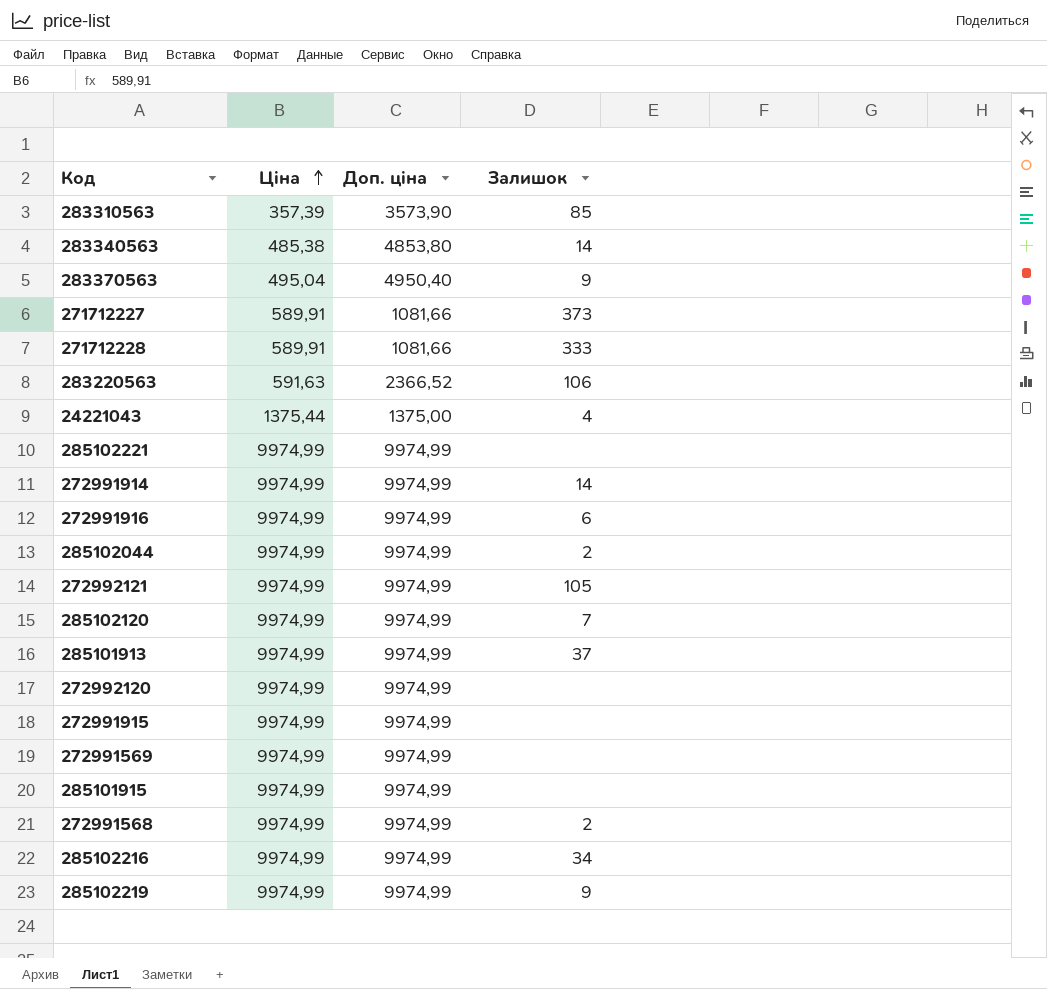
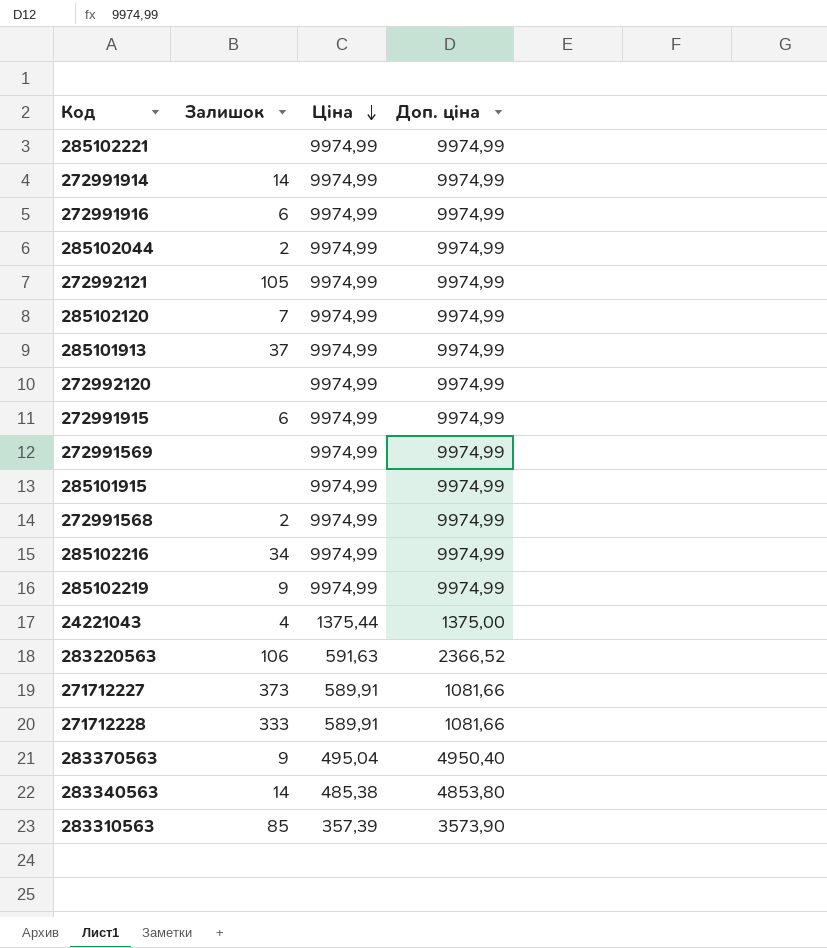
row order: Ціна ascending -> Ціна descending
column Залишок | position: 4 -> 2
272991915 | Залишок: none -> 6

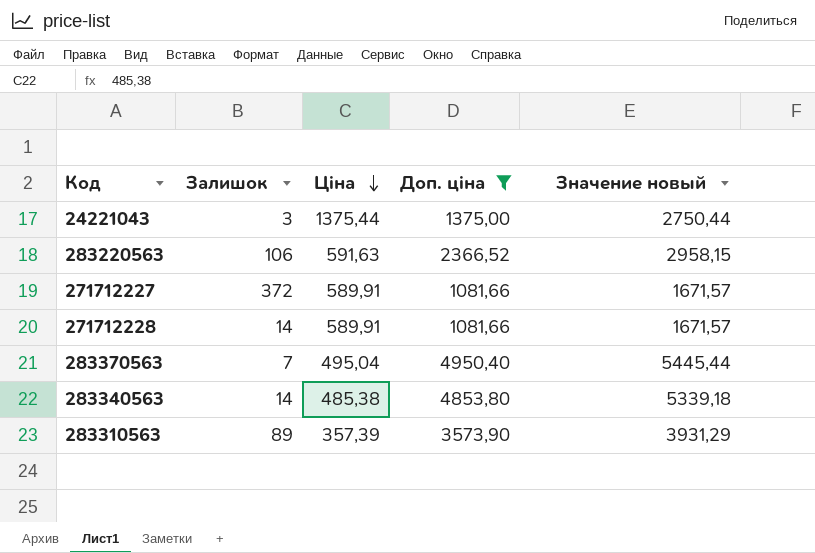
filter: none -> Доп. ціна != 9974,99
column Значение новый | formula: none -> [Ціна] + [Доп. ціна]
24221043 | Залишок: 4 -> 3
271712227 | Залишок: 373 -> 372
271712228 | Залишок: 333 -> 14
283370563 | Залишок: 9 -> 7
283310563 | Залишок: 85 -> 89

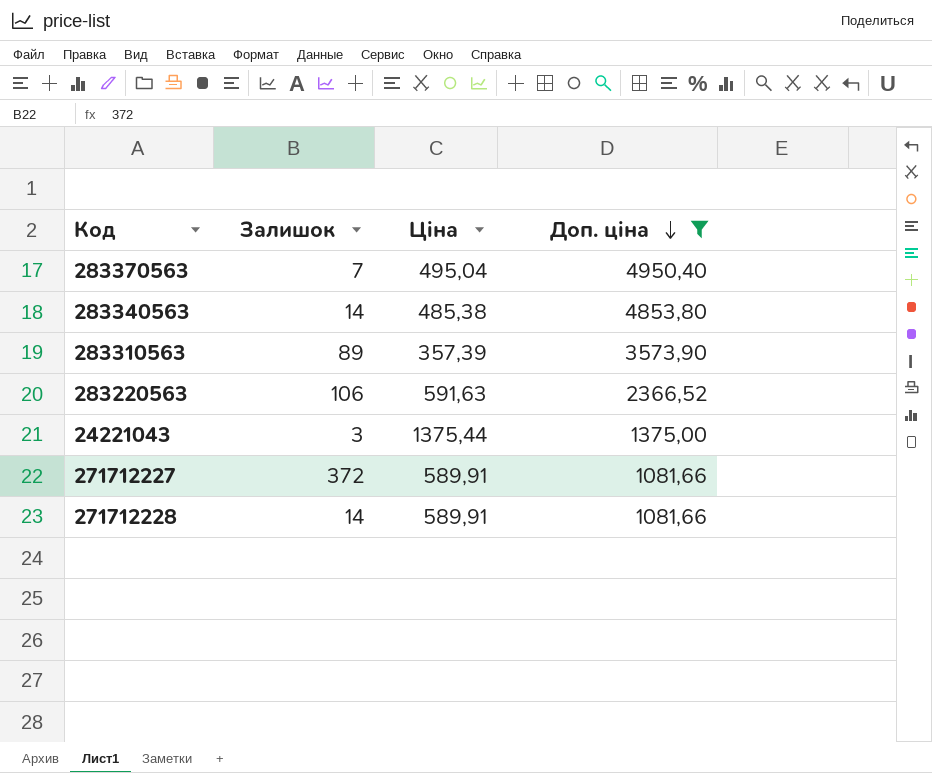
row order: Ціна descending -> Доп. ціна descending
column Значение новый | formula: [Ціна] + [Доп. ціна] -> none

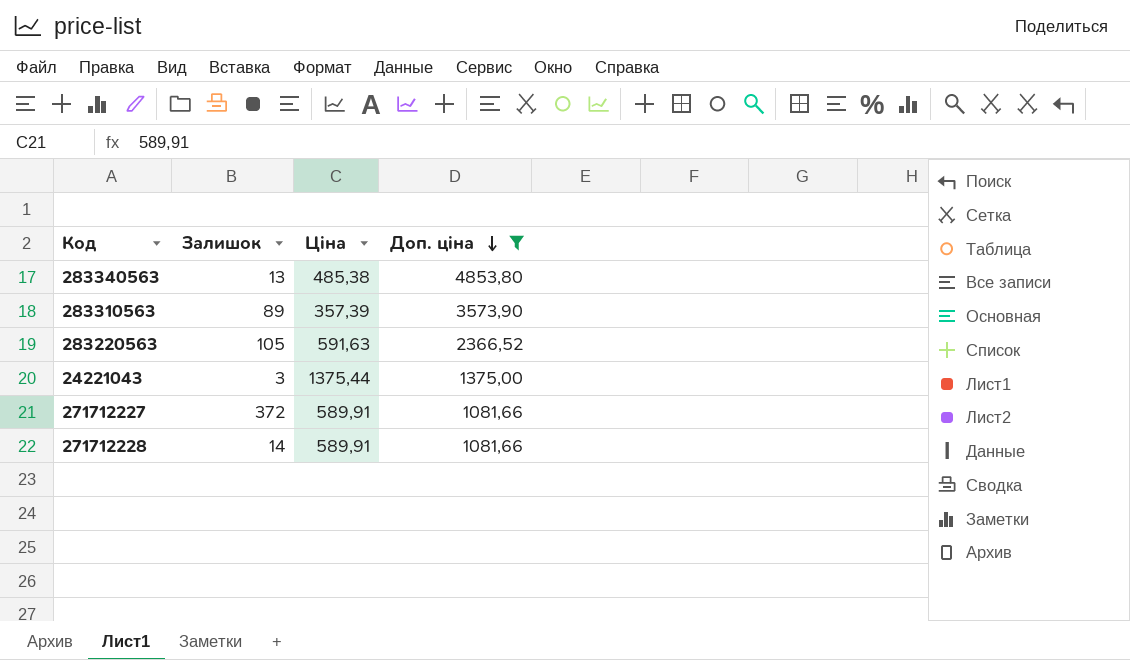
row 283370563: 7 | 495,04 | 4950,40 -> none
283340563 | Залишок: 14 -> 13
283220563 | Залишок: 106 -> 105

